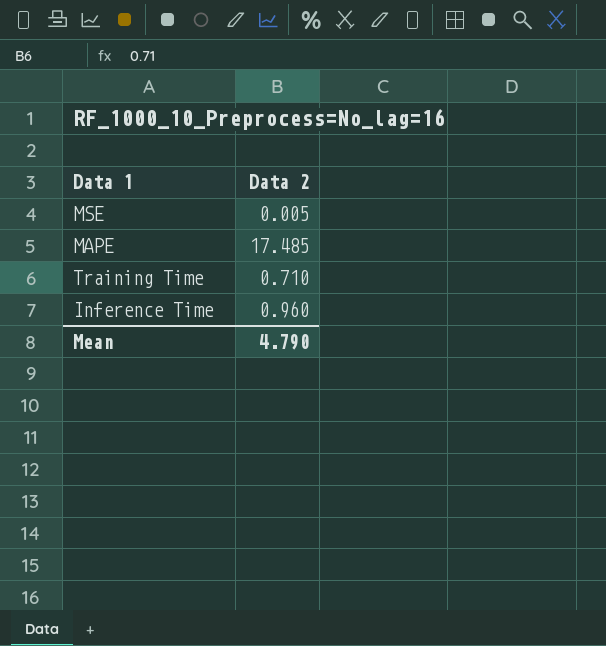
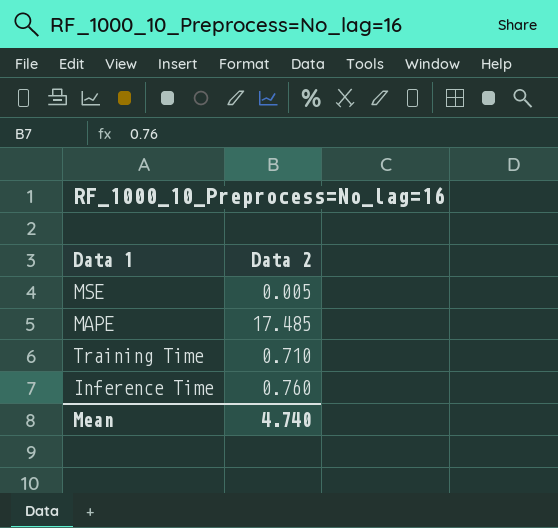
Inference Time | Data 2: 0.960 -> 0.760
Mean | Data 2: 4.790 -> 4.740

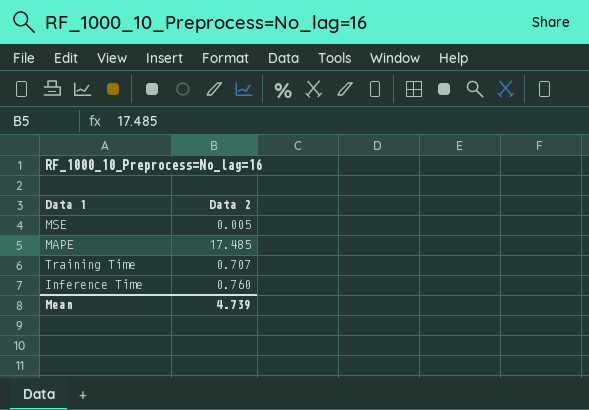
Training Time | Data 2: 0.710 -> 0.707
Mean | Data 2: 4.740 -> 4.739

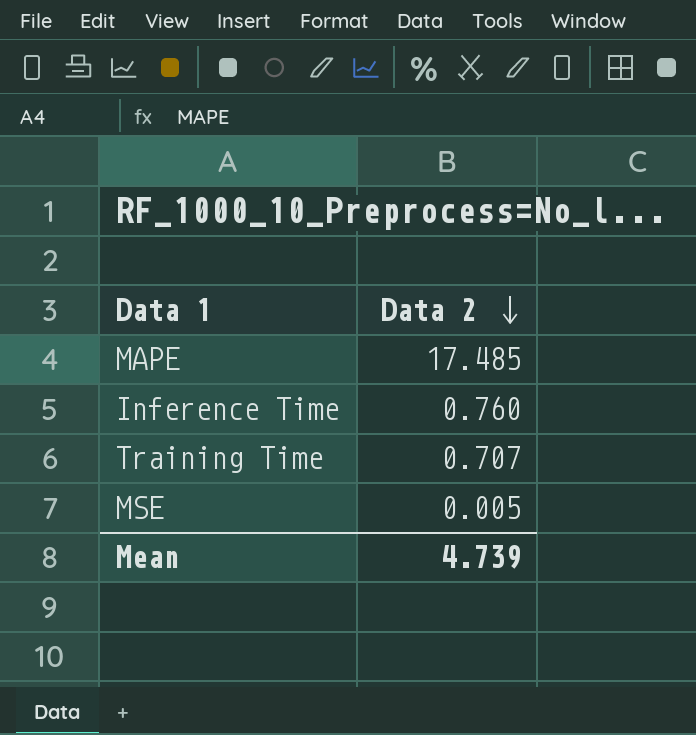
row order: none -> Data 2 descending

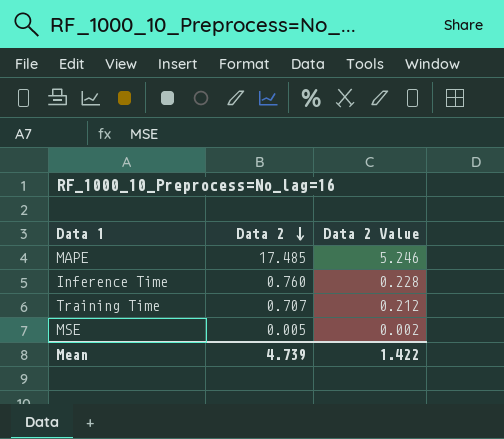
column Data 2 Value | formula: none -> [Data 2] * 0.3

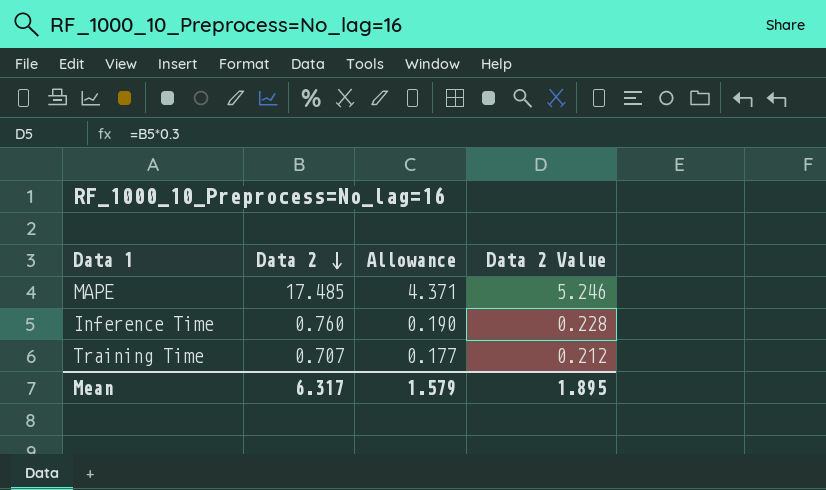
column Allowance | formula: none -> [Data 2] * 0.25
row MSE: 0.005 | 0.002 -> none
Mean | Data 2: 4.739 -> 6.317
Mean | Data 2 Value: 1.422 -> 1.895

